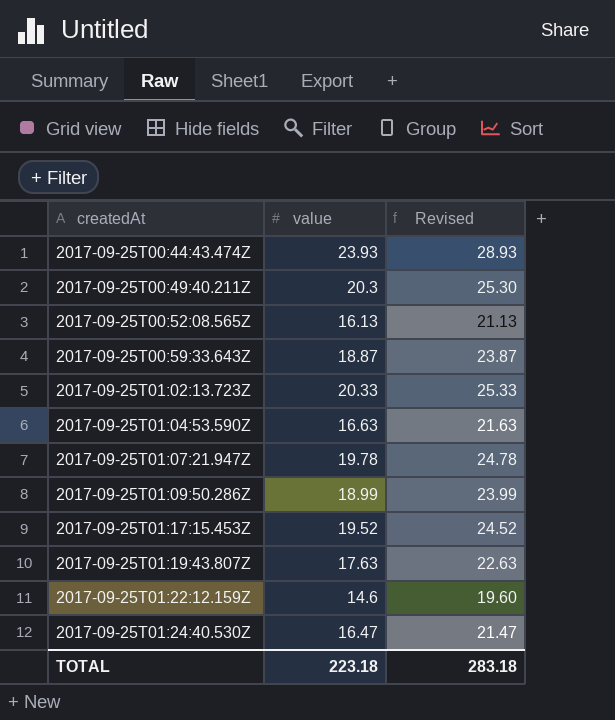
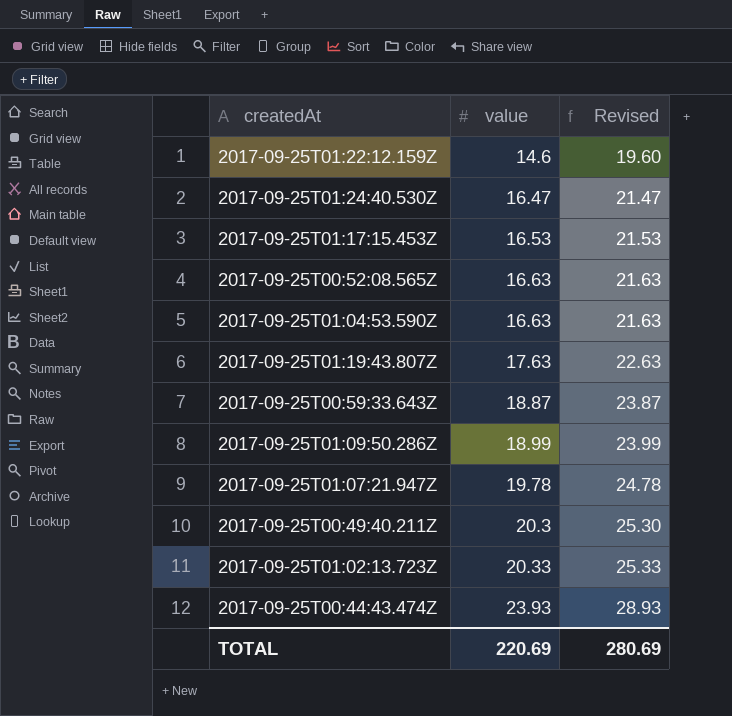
row order: createdAt ascending -> value ascending
2017-09-25T01:17:15.453Z | value: 19.52 -> 16.53
2017-09-25T01:17:15.453Z | Revised: 24.52 -> 21.53
2017-09-25T00:52:08.565Z | value: 16.13 -> 16.63
2017-09-25T00:52:08.565Z | Revised: 21.13 -> 21.63
TOTAL | value: 223.18 -> 220.69
TOTAL | Revised: 283.18 -> 280.69

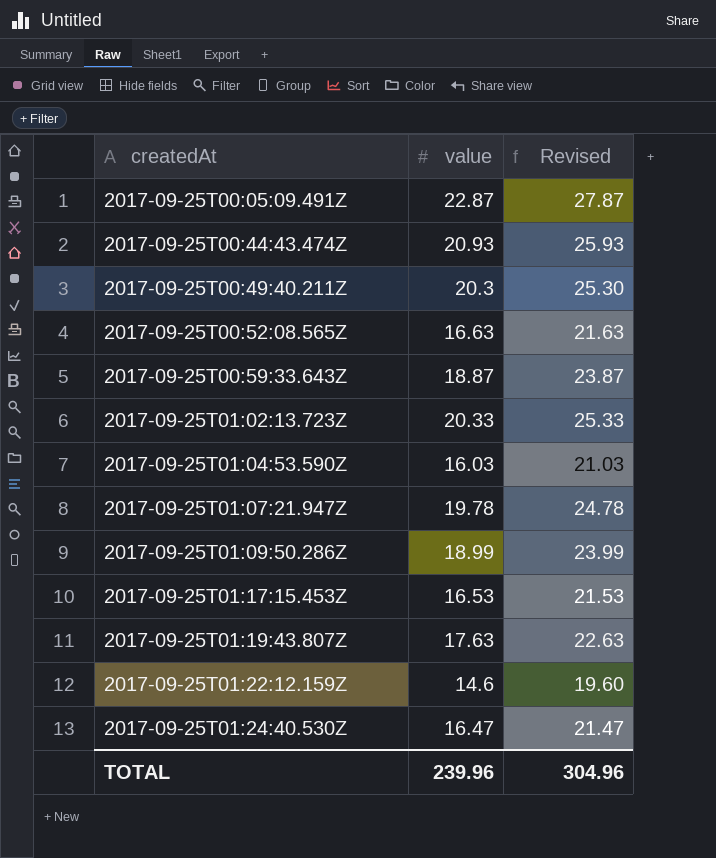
row order: value ascending -> createdAt ascending
row 2017-09-25T00:05:09.491Z: none -> 22.87 | 27.87
2017-09-25T00:44:43.474Z | value: 23.93 -> 20.93
2017-09-25T00:44:43.474Z | Revised: 28.93 -> 25.93
2017-09-25T01:04:53.590Z | value: 16.63 -> 16.03
2017-09-25T01:04:53.590Z | Revised: 21.63 -> 21.03
TOTAL | value: 220.69 -> 239.96
TOTAL | Revised: 280.69 -> 304.96

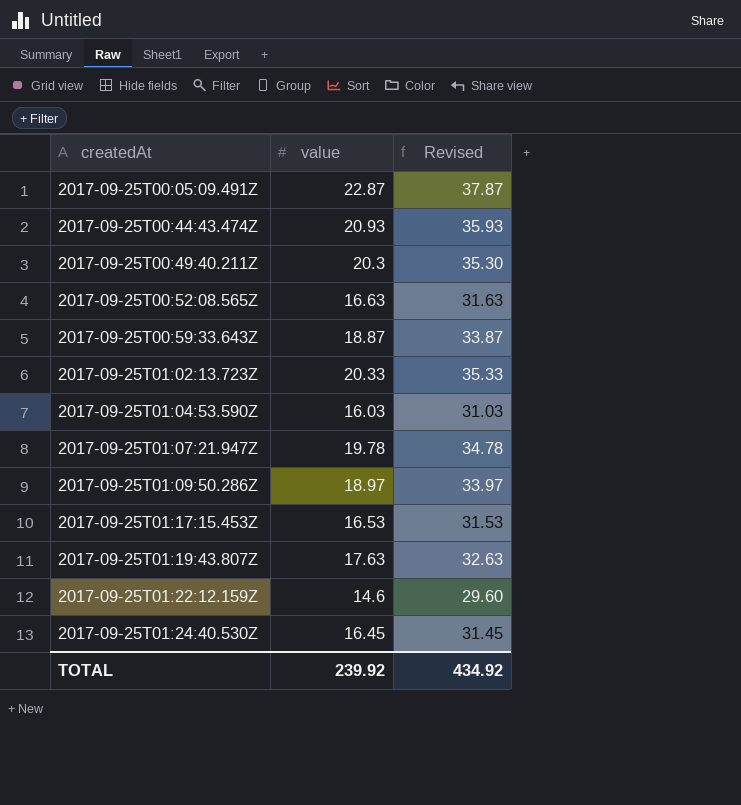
column Revised | formula: [value] + 5 -> [value] + 15
2017-09-25T01:09:50.286Z | value: 18.99 -> 18.97
2017-09-25T01:24:40.530Z | value: 16.47 -> 16.45
TOTAL | value: 239.96 -> 239.92
TOTAL | Revised: 304.96 -> 434.92

